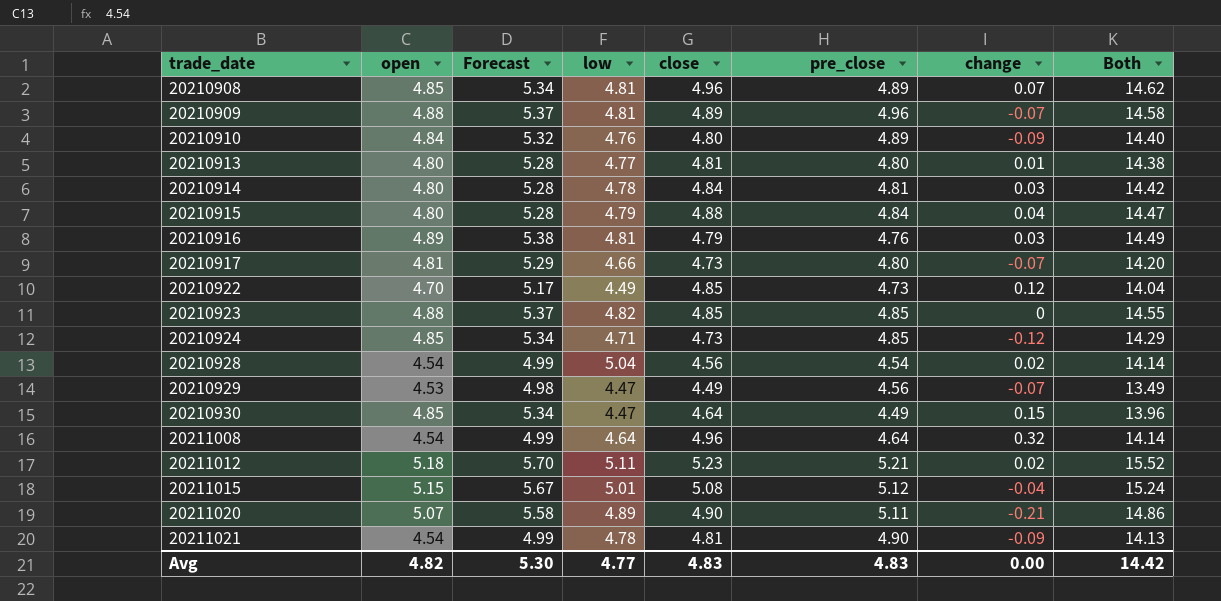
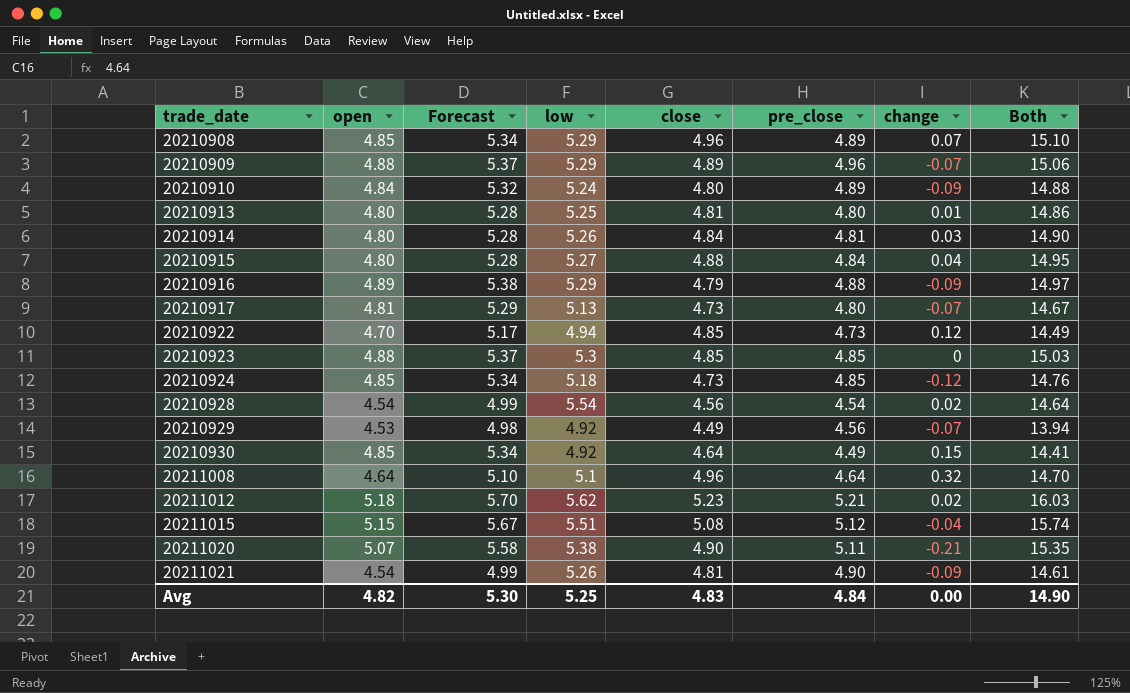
20210908 | low: 4.81 -> 5.29
20210908 | Both: 14.62 -> 15.10
20210909 | low: 4.81 -> 5.29
20210909 | Both: 14.58 -> 15.06
20210910 | low: 4.76 -> 5.24
20210910 | Both: 14.40 -> 14.88
20210913 | low: 4.77 -> 5.25
20210913 | Both: 14.38 -> 14.86
20210914 | low: 4.78 -> 5.26
20210914 | Both: 14.42 -> 14.90
20210915 | low: 4.79 -> 5.27
20210915 | Both: 14.47 -> 14.95
20210916 | low: 4.81 -> 5.29
20210916 | pre_close: 4.76 -> 4.88
20210916 | change: 0.03 -> -0.09
20210916 | Both: 14.49 -> 14.97
20210917 | low: 4.66 -> 5.13
20210917 | Both: 14.20 -> 14.67
20210922 | low: 4.49 -> 4.94
20210922 | Both: 14.04 -> 14.49
20210923 | low: 4.82 -> 5.3
20210923 | Both: 14.55 -> 15.03
20210924 | low: 4.71 -> 5.18
20210924 | Both: 14.29 -> 14.76
20210928 | low: 5.04 -> 5.54
20210928 | Both: 14.14 -> 14.64
20210929 | low: 4.47 -> 4.92
20210929 | Both: 13.49 -> 13.94
20210930 | low: 4.47 -> 4.92
20210930 | Both: 13.96 -> 14.41
20211008 | open: 4.54 -> 4.64
20211008 | Forecast: 4.99 -> 5.10
20211008 | low: 4.64 -> 5.1
20211008 | Both: 14.14 -> 14.70
20211012 | low: 5.11 -> 5.62
20211012 | Both: 15.52 -> 16.03
20211015 | low: 5.01 -> 5.51
20211015 | Both: 15.24 -> 15.74
20211020 | low: 4.89 -> 5.38
20211020 | Both: 14.86 -> 15.35
20211021 | low: 4.78 -> 5.26
20211021 | Both: 14.13 -> 14.61
Avg | low: 4.77 -> 5.25
Avg | pre_close: 4.83 -> 4.84
Avg | Both: 14.42 -> 14.90

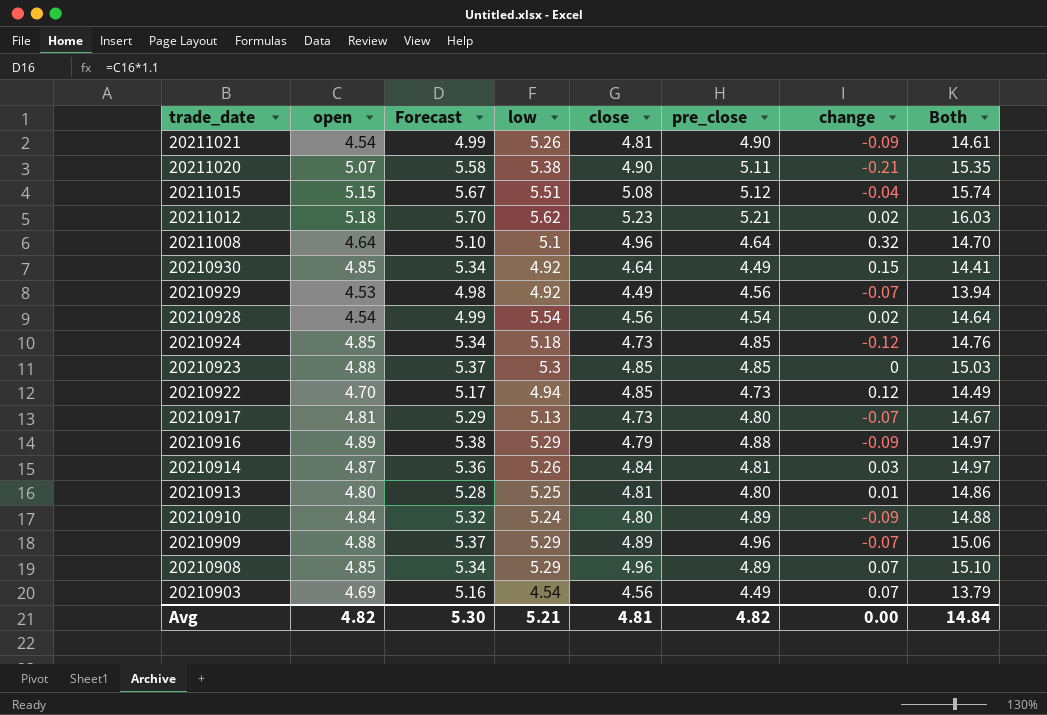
row order: trade_date ascending -> trade_date descending
row 20210915: 4.80 | 5.28 | 5.27 | 4.88 | 4.84 | 0.04 | 14.95 -> none
20210914 | open: 4.80 -> 4.87
20210914 | Forecast: 5.28 -> 5.36
20210914 | Both: 14.90 -> 14.97
row 20210903: none -> 4.69 | 5.16 | 4.54 | 4.56 | 4.49 | 0.07 | 13.79
Avg | low: 5.25 -> 5.21
Avg | close: 4.83 -> 4.81
Avg | pre_close: 4.84 -> 4.82
Avg | Both: 14.90 -> 14.84

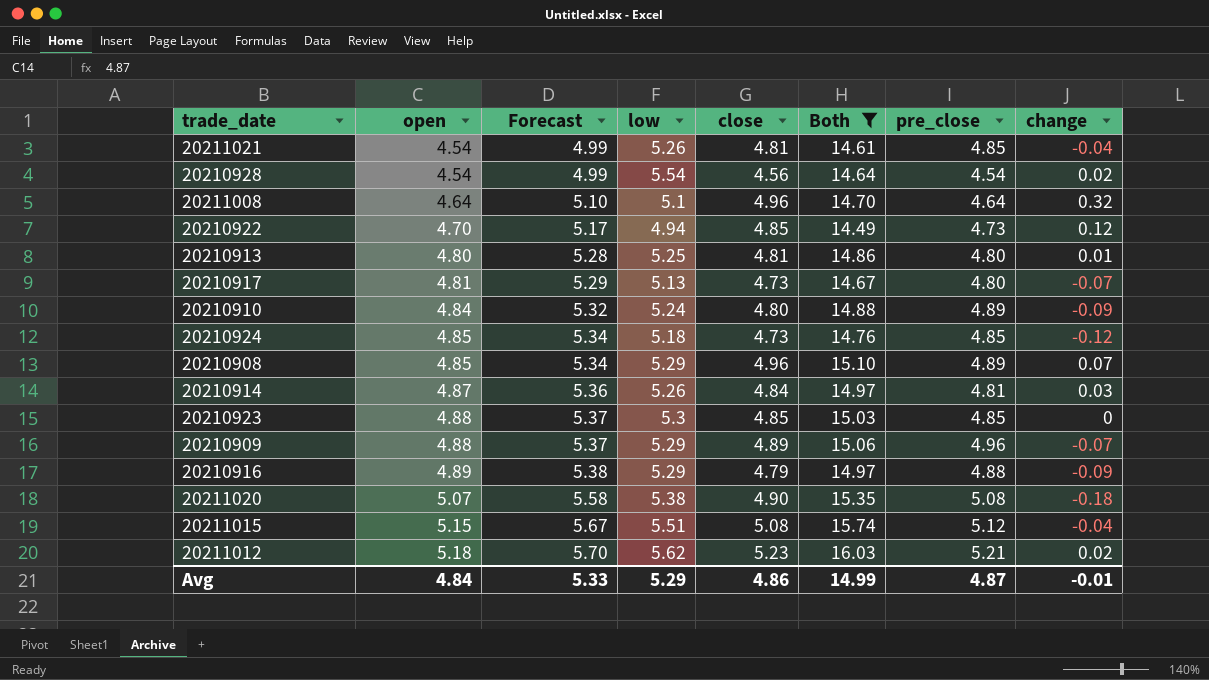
filter: none -> Both >= 14.49
row order: trade_date descending -> open ascending
column Both | position: 8 -> 6
20211021 | pre_close: 4.90 -> 4.85
20211021 | change: -0.09 -> -0.04
20211020 | pre_close: 5.11 -> 5.08
20211020 | change: -0.21 -> -0.18
Avg | open: 4.82 -> 4.84
Avg | Forecast: 5.30 -> 5.33
Avg | low: 5.21 -> 5.29
Avg | close: 4.81 -> 4.86
Avg | Both: 14.84 -> 14.99
Avg | pre_close: 4.82 -> 4.87
Avg | change: 0.00 -> -0.01

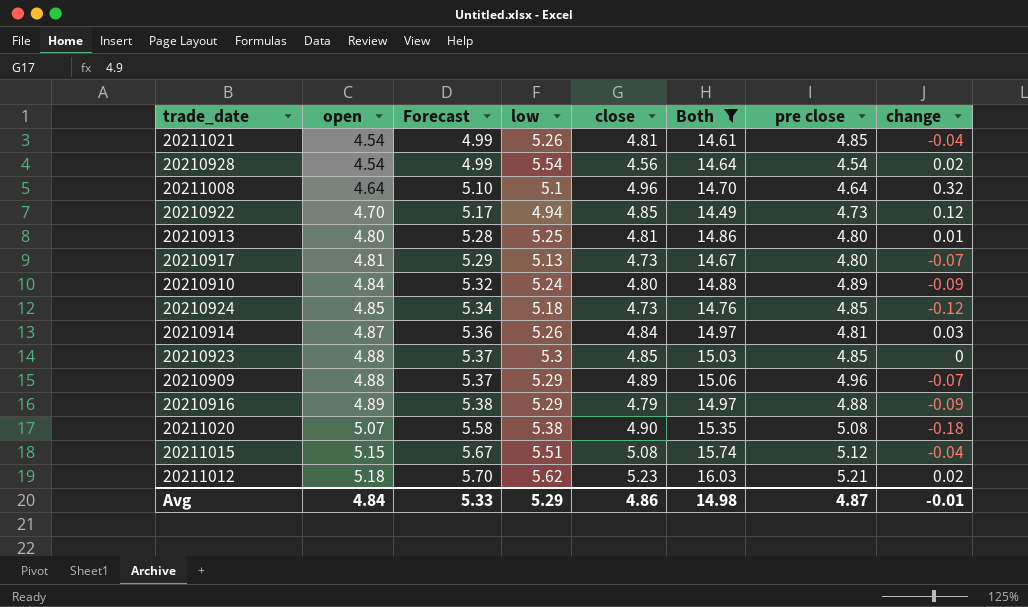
column name: pre_close -> pre close
row 20210908: 4.85 | 5.34 | 5.29 | 4.96 | 15.10 | 4.89 | 0.07 -> none
Avg | Both: 14.99 -> 14.98

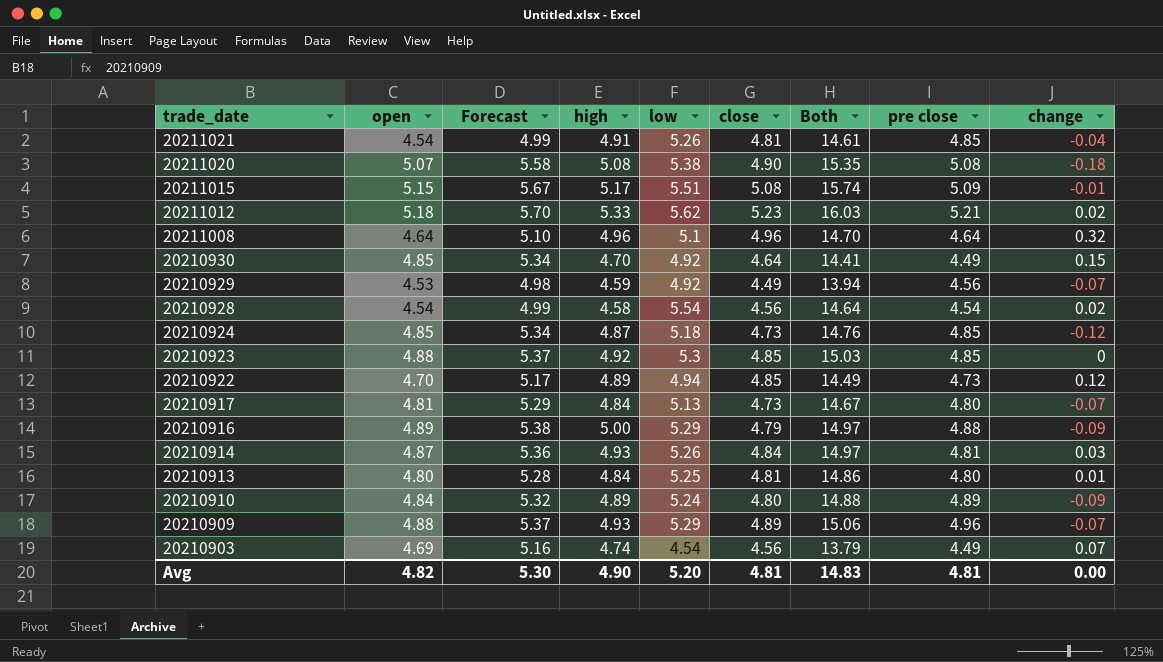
filter: Both >= 14.49 -> none
row order: open ascending -> trade_date descending
column high | position: none -> 4
20211015 | pre close: 5.12 -> 5.09
20211015 | change: -0.04 -> -0.01
Avg | open: 4.84 -> 4.82
Avg | Forecast: 5.33 -> 5.30
Avg | low: 5.29 -> 5.20
Avg | close: 4.86 -> 4.81
Avg | Both: 14.98 -> 14.83
Avg | pre close: 4.87 -> 4.81
Avg | change: -0.01 -> 0.00

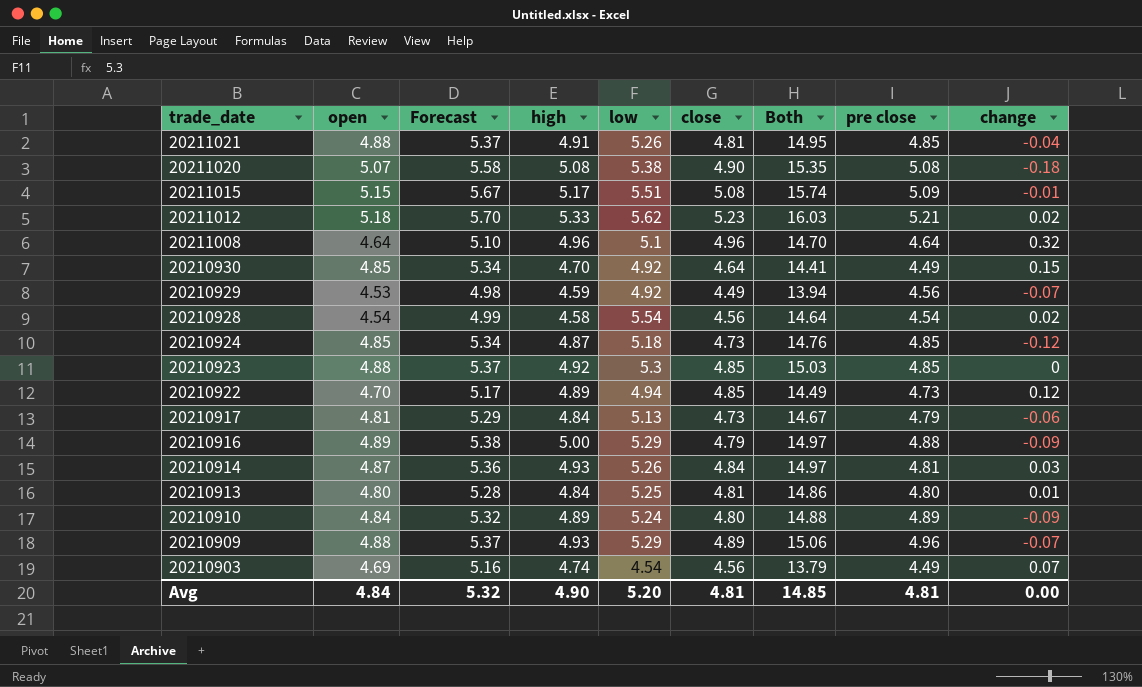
20211021 | open: 4.54 -> 4.88
20211021 | Forecast: 4.99 -> 5.37
20211021 | Both: 14.61 -> 14.95
20210917 | pre close: 4.80 -> 4.79
20210917 | change: -0.07 -> -0.06
Avg | open: 4.82 -> 4.84
Avg | Forecast: 5.30 -> 5.32
Avg | Both: 14.83 -> 14.85

